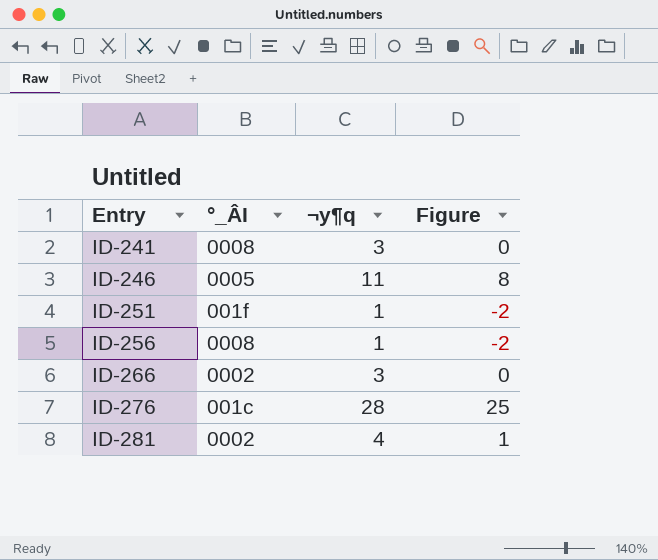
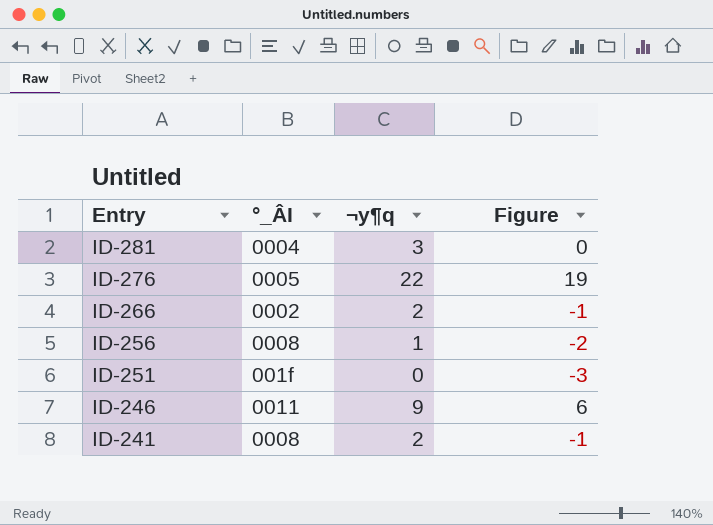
row order: Entry ascending -> Entry descending
ID-281 | °_ÂI: 0002 -> 0004
ID-281 | ¬y¶q: 4 -> 3
ID-281 | Figure: 1 -> 0
ID-276 | °_ÂI: 001c -> 0005
ID-276 | ¬y¶q: 28 -> 22
ID-276 | Figure: 25 -> 19
ID-266 | ¬y¶q: 3 -> 2
ID-266 | Figure: 0 -> -1
ID-251 | ¬y¶q: 1 -> 0
ID-251 | Figure: -2 -> -3
ID-246 | °_ÂI: 0005 -> 0011
ID-246 | ¬y¶q: 11 -> 9
ID-246 | Figure: 8 -> 6
ID-241 | ¬y¶q: 3 -> 2
ID-241 | Figure: 0 -> -1

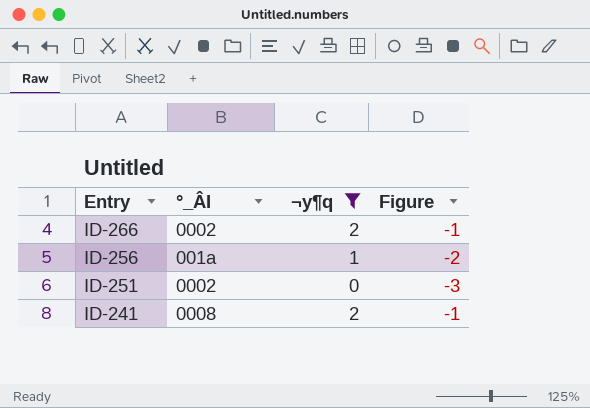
filter: none -> ¬y¶q <= 2
ID-256 | °_ÂI: 0008 -> 001a
ID-251 | °_ÂI: 001f -> 0002

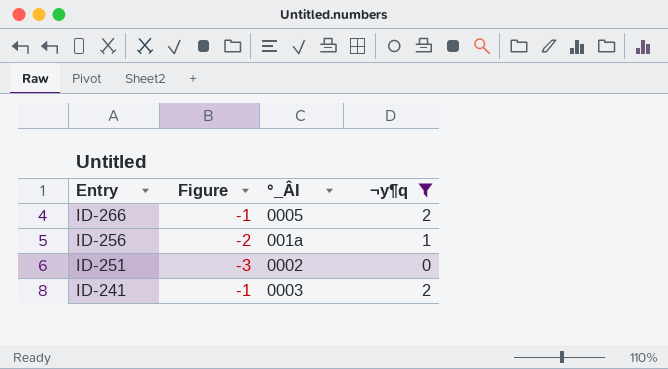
column Figure | position: 4 -> 2
ID-266 | °_ÂI: 0002 -> 0005
ID-241 | °_ÂI: 0008 -> 0003

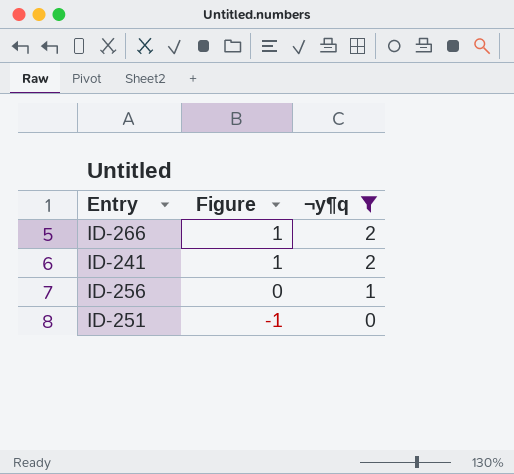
row order: Entry descending -> Figure descending
column °_ÂI | position: 3 -> none
column Figure | formula: [¬y¶q] - 3 -> [¬y¶q] - 1

